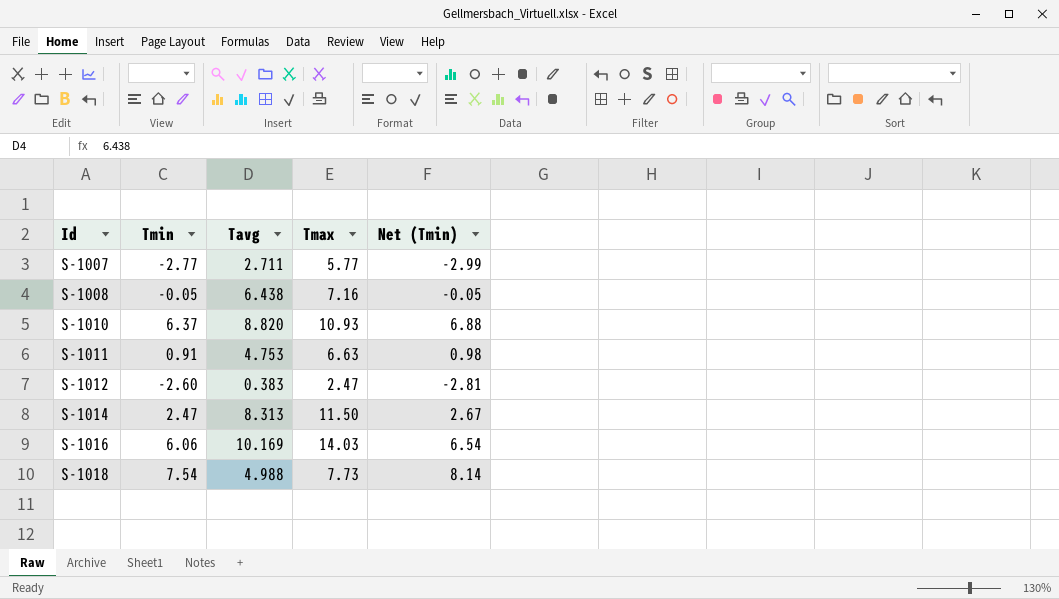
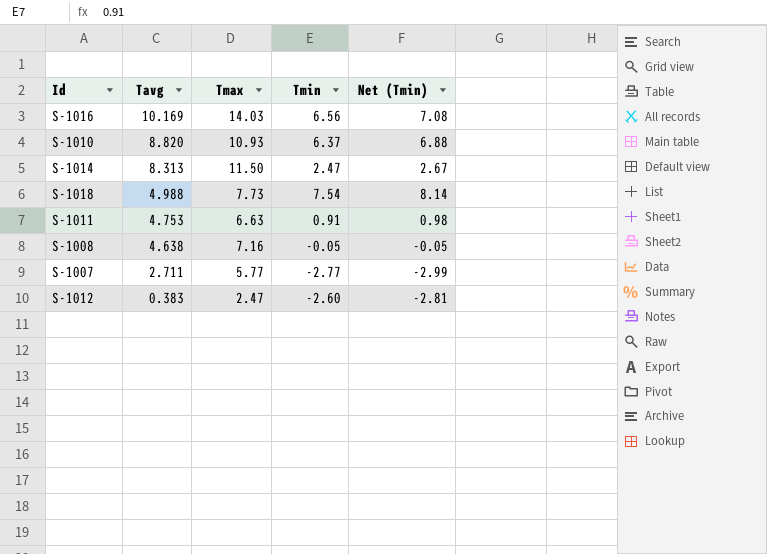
row order: Id ascending -> Tavg descending
column Tmin | position: 2 -> 4
S-1016 | Tmin: 6.06 -> 6.56
S-1016 | Net (Tmin): 6.54 -> 7.08
S-1008 | Tavg: 6.438 -> 4.638

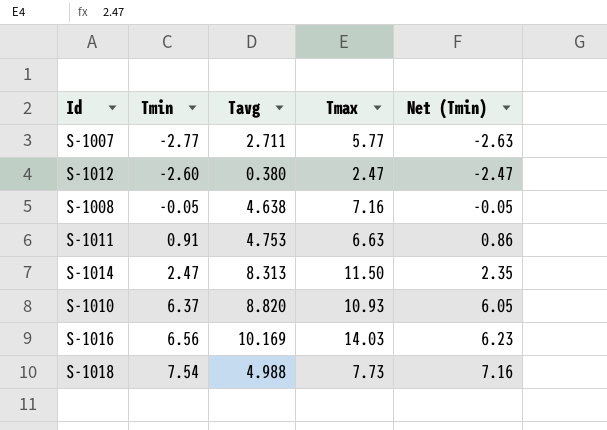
row order: Tavg descending -> Tmin ascending
column Tmin | position: 4 -> 2
column Net (Tmin) | formula: [Tmin] * 1.08 -> [Tmin] * 0.95
S-1012 | Tavg: 0.383 -> 0.380

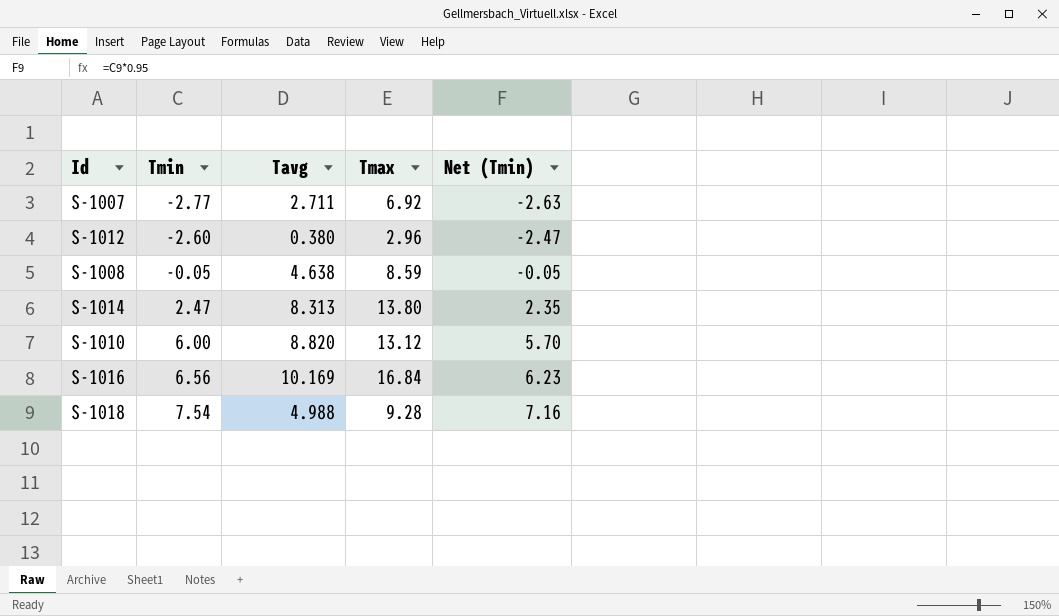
row S-1011: 0.91 | 4.753 | 6.63 | 0.86 -> none
S-1007 | Tmax: 5.77 -> 6.92
S-1012 | Tmax: 2.47 -> 2.96
S-1008 | Tmax: 7.16 -> 8.59
S-1014 | Tmax: 11.50 -> 13.80
S-1010 | Tmin: 6.37 -> 6.00
S-1010 | Tmax: 10.93 -> 13.12
S-1010 | Net (Tmin): 6.05 -> 5.70
S-1016 | Tmax: 14.03 -> 16.84
S-1018 | Tmax: 7.73 -> 9.28

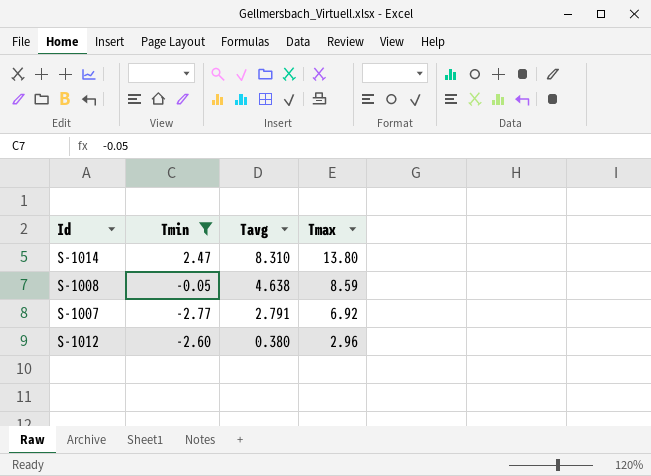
filter: none -> Tmin <= 2.47
row order: Tmin ascending -> Tavg descending
column Net (Tmin) | formula: [Tmin] * 0.95 -> none
S-1014 | Tavg: 8.313 -> 8.310
S-1007 | Tavg: 2.711 -> 2.791

